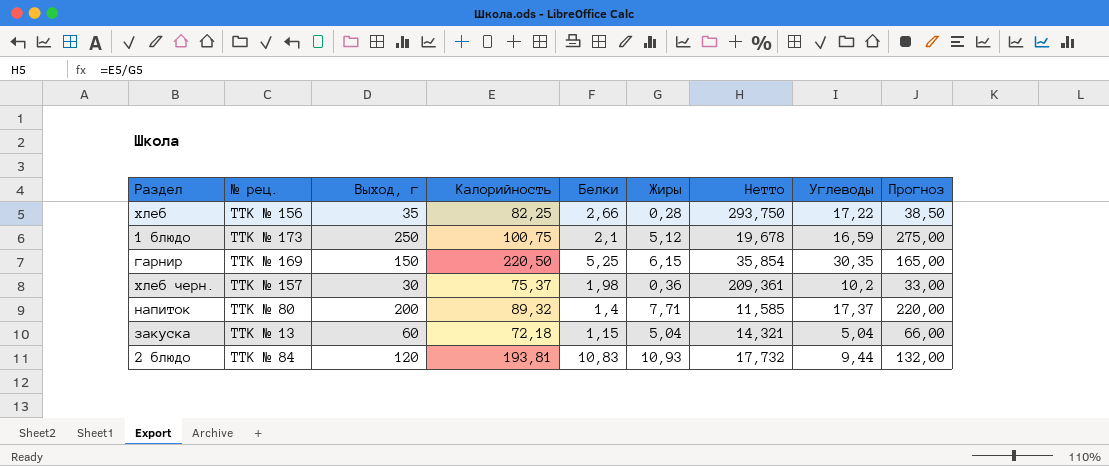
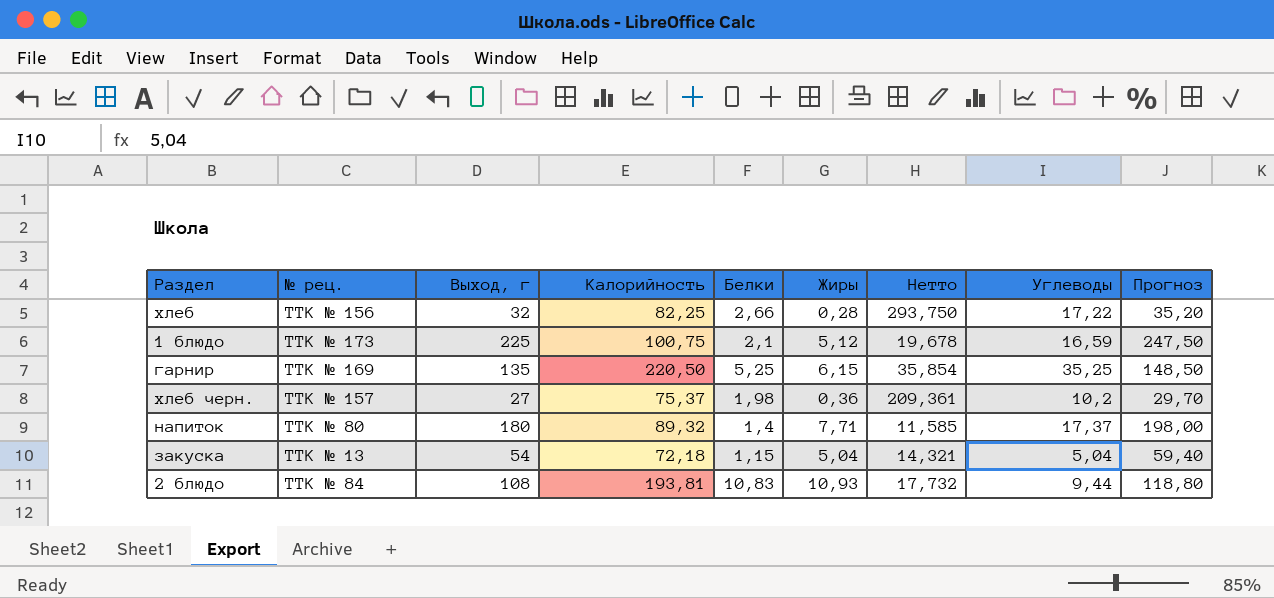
хлеб | Выход, г: 35 -> 32
хлеб | Прогноз: 38,50 -> 35,20
1 блюдо | Выход, г: 250 -> 225
1 блюдо | Прогноз: 275,00 -> 247,50
гарнир | Выход, г: 150 -> 135
гарнир | Углеводы: 30,35 -> 35,25
гарнир | Прогноз: 165,00 -> 148,50
хлеб черн. | Выход, г: 30 -> 27
хлеб черн. | Прогноз: 33,00 -> 29,70
напиток | Выход, г: 200 -> 180
напиток | Прогноз: 220,00 -> 198,00
закуска | Выход, г: 60 -> 54
закуска | Прогноз: 66,00 -> 59,40
2 блюдо | Выход, г: 120 -> 108
2 блюдо | Прогноз: 132,00 -> 118,80

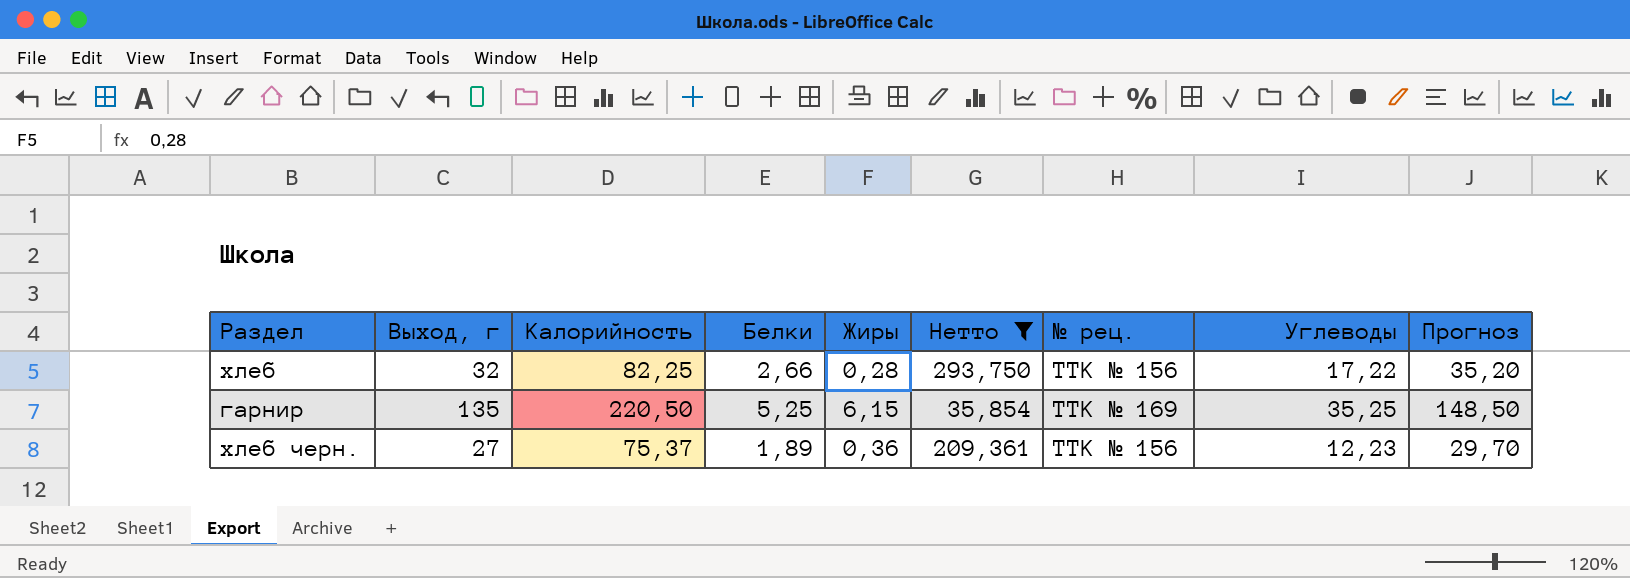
filter: none -> Нетто >= 35,854
column № рец. | position: 2 -> 7
хлеб черн. | Белки: 1,98 -> 1,89
хлеб черн. | № рец.: ТТК № 157 -> ТТК № 156
хлеб черн. | Углеводы: 10,2 -> 12,23

